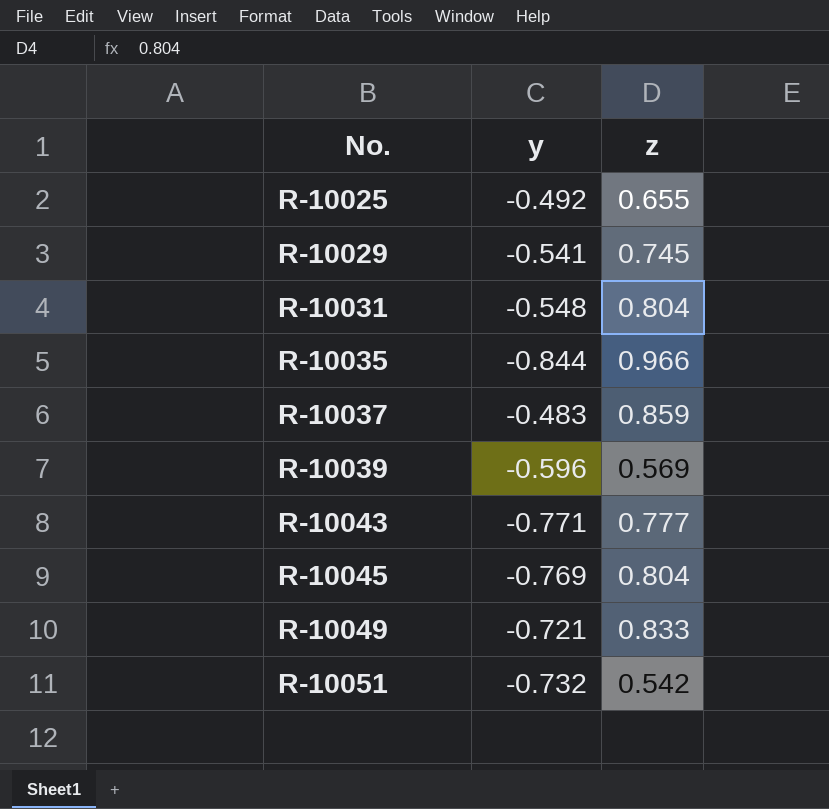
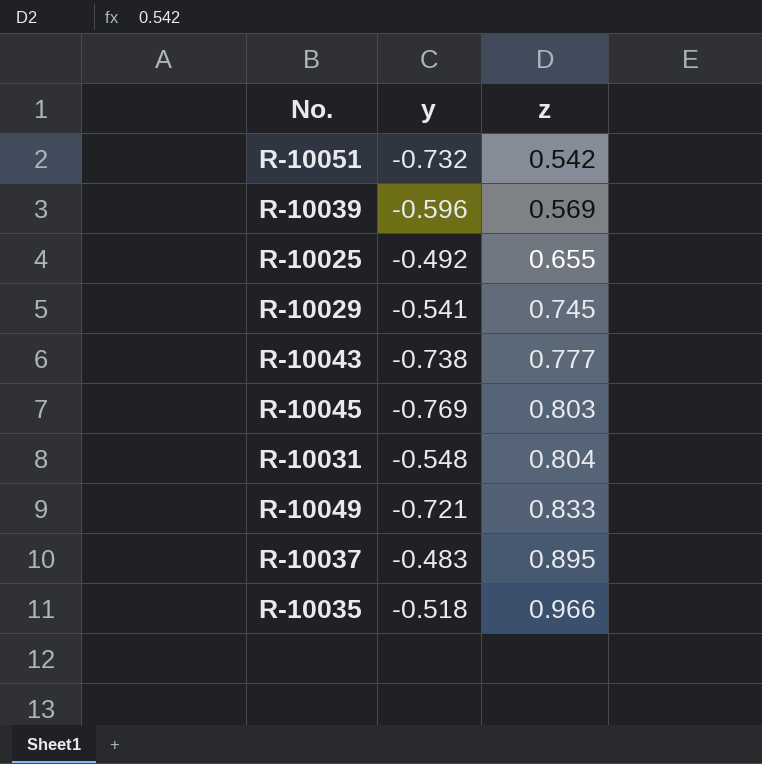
row order: No. ascending -> z ascending
R-10043 | y: -0.771 -> -0.738
R-10045 | z: 0.804 -> 0.803
R-10037 | z: 0.859 -> 0.895
R-10035 | y: -0.844 -> -0.518

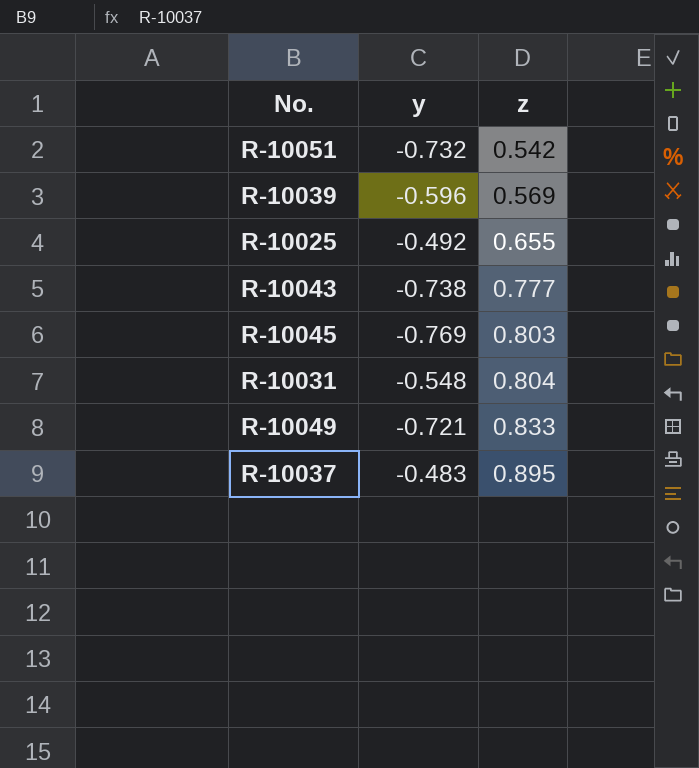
row R-10029: -0.541 | 0.745 -> none
row R-10035: -0.518 | 0.966 -> none

